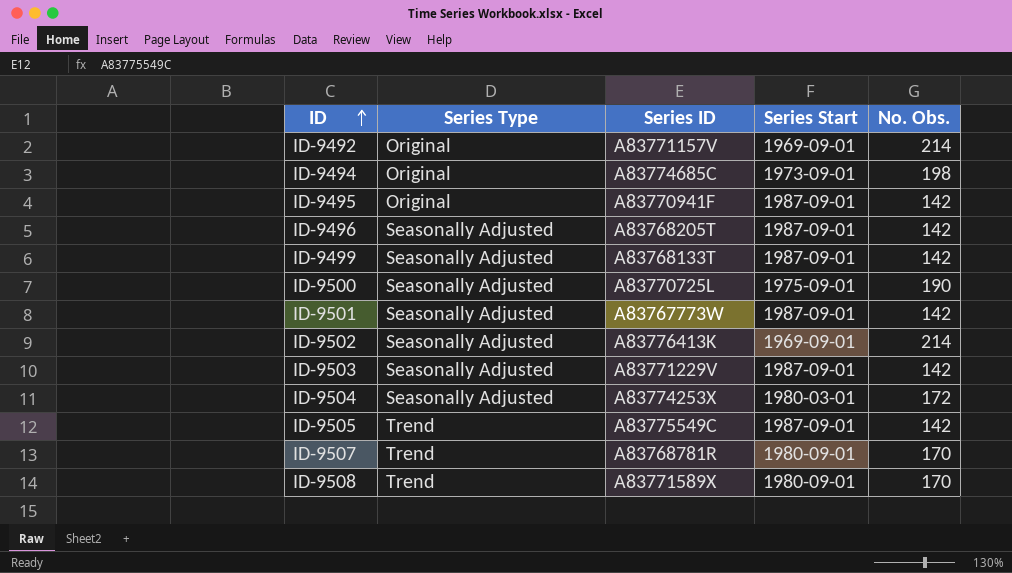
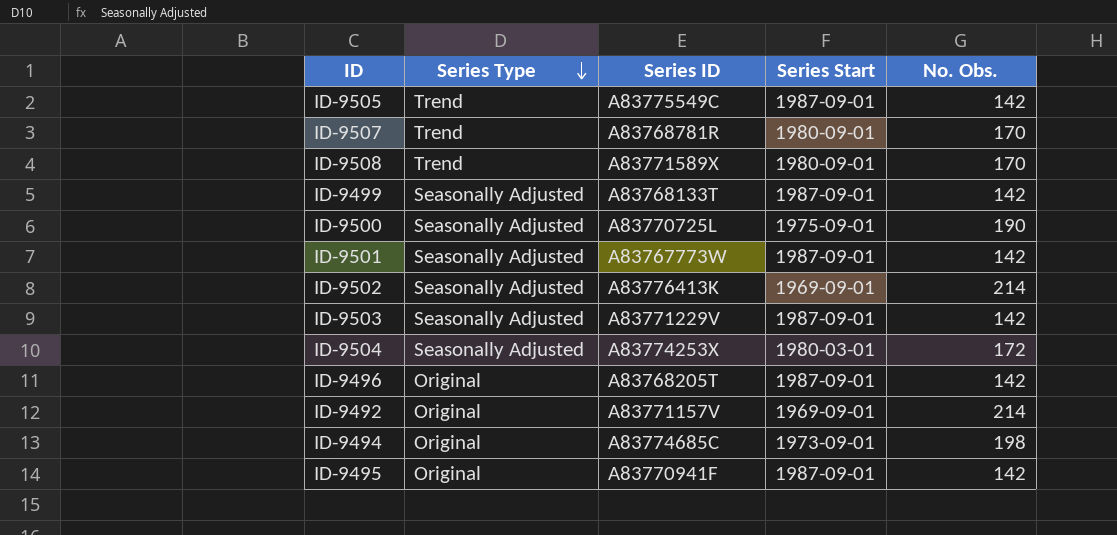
row order: ID ascending -> Series Type descending
ID-9496 | Series Type: Seasonally Adjusted -> Original

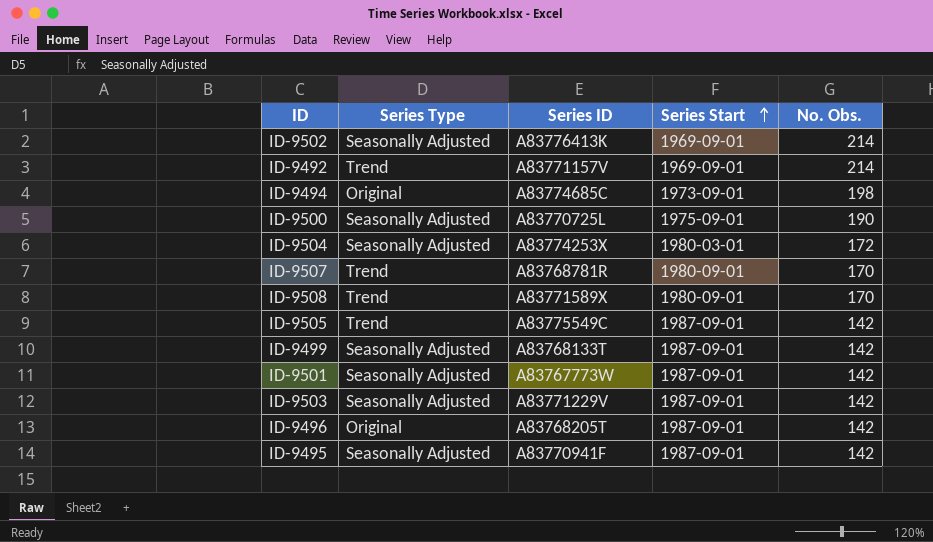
row order: Series Type descending -> Series Start ascending
ID-9492 | Series Type: Original -> Trend
ID-9495 | Series Type: Original -> Seasonally Adjusted

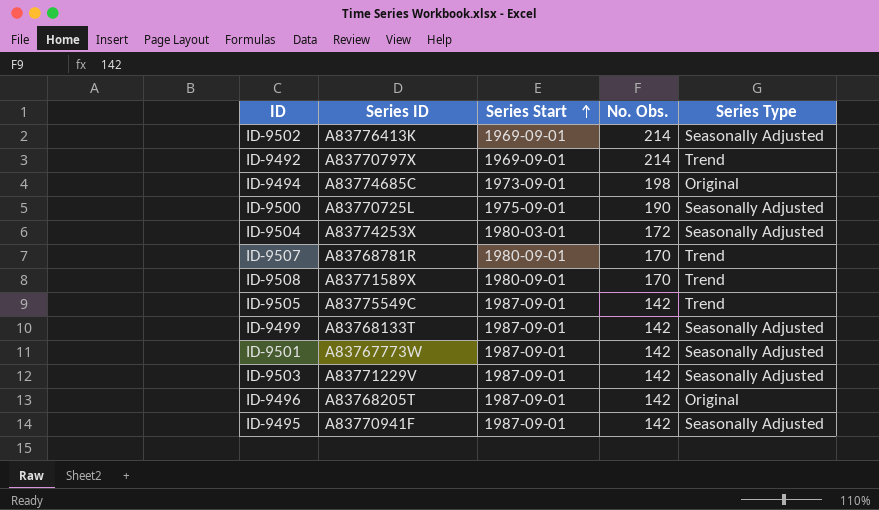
column Series Type | position: 2 -> 5
ID-9492 | Series ID: A83771157V -> A83770797X

